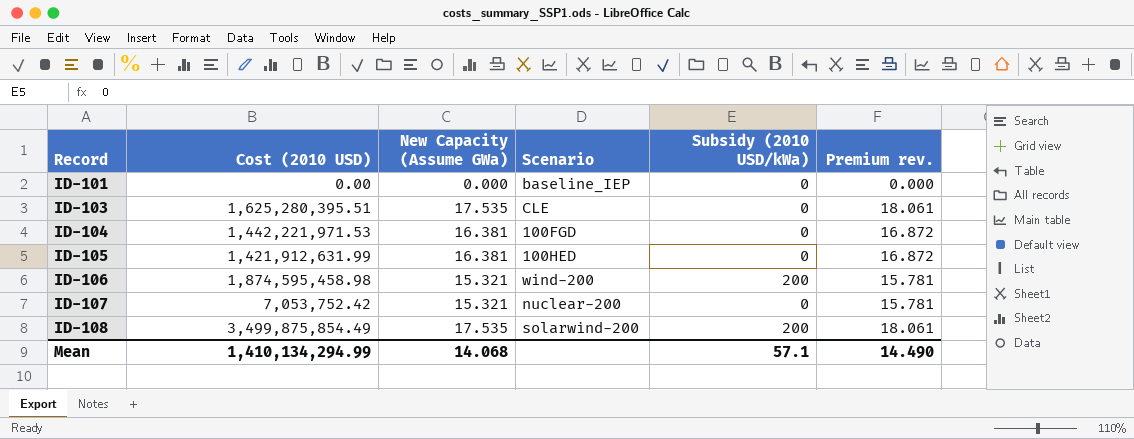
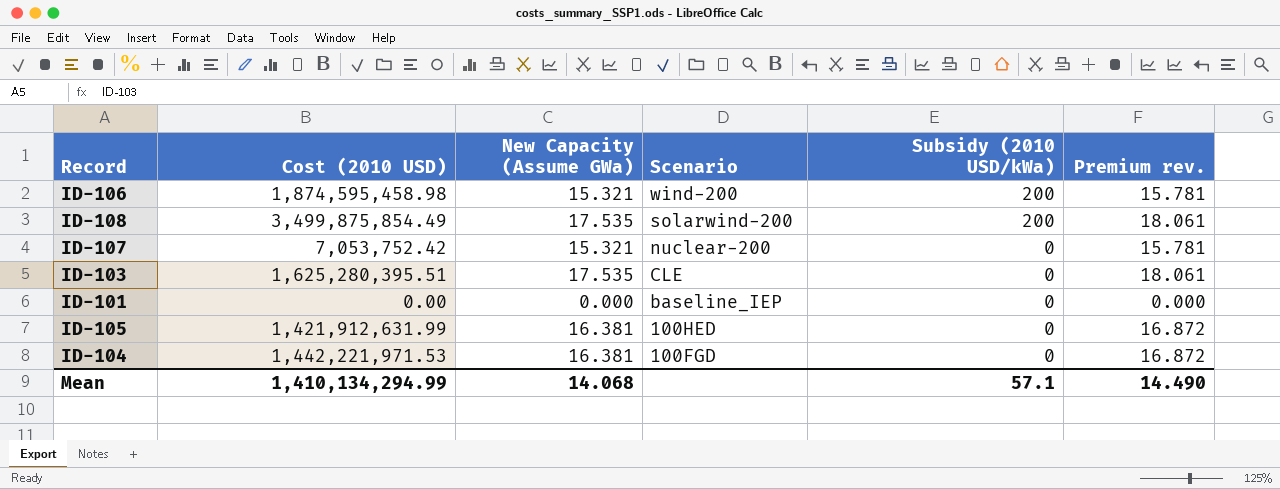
row order: Record ascending -> Scenario descending

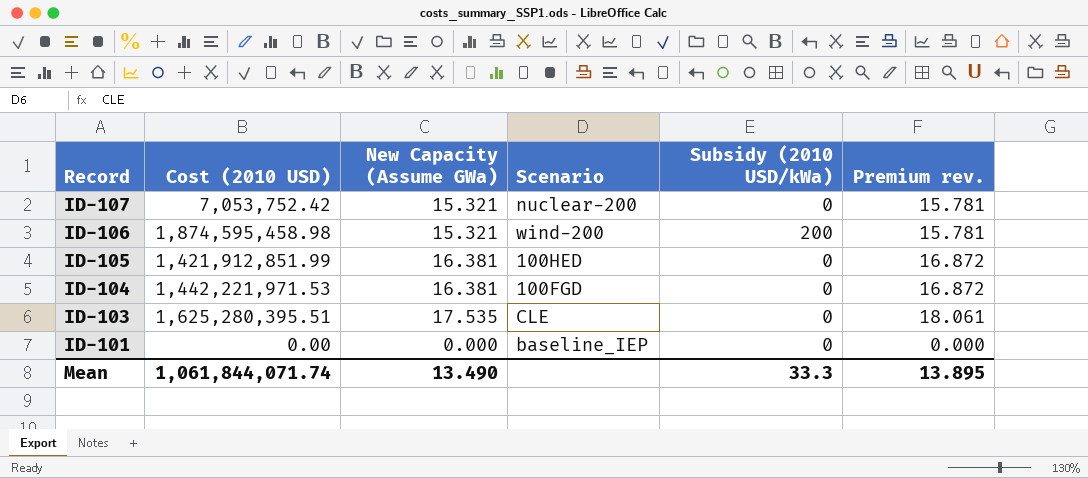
row order: Scenario descending -> Record descending
row ID-108: 3,499,875,854.49 | 17.535 | solarwind-200 | 200 | 18.061 -> none
ID-105 | Cost (2010 USD): 1,421,912,631.99 -> 1,421,912,851.99
Mean | Cost (2010 USD): 1,410,134,294.99 -> 1,061,844,071.74
Mean | New Capacity (Assume GWa): 14.068 -> 13.490
Mean | Subsidy (2010 USD/kWa): 57.1 -> 33.3
Mean | Premium rev.: 14.490 -> 13.895

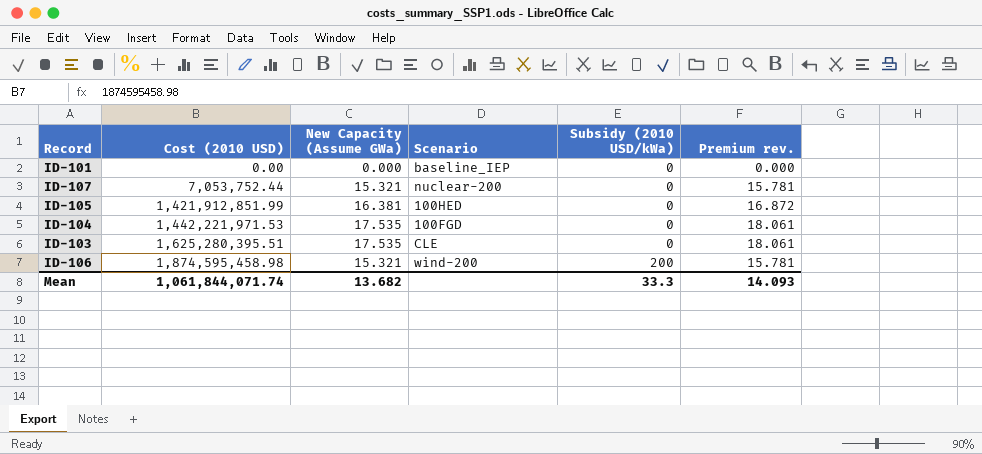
row order: Record descending -> Cost (2010 USD) ascending
ID-107 | Cost (2010 USD): 7,053,752.42 -> 7,053,752.44
ID-104 | New Capacity (Assume GWa): 16.381 -> 17.535
ID-104 | Premium rev.: 16.872 -> 18.061
Mean | New Capacity (Assume GWa): 13.490 -> 13.682
Mean | Premium rev.: 13.895 -> 14.093

